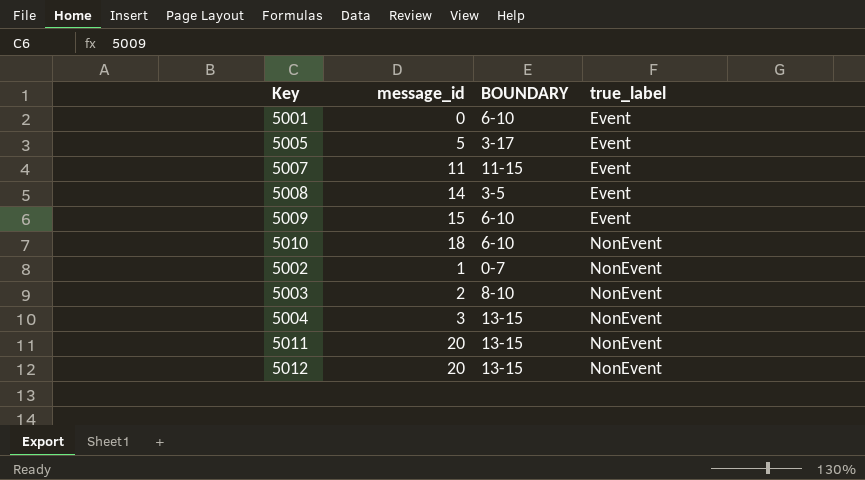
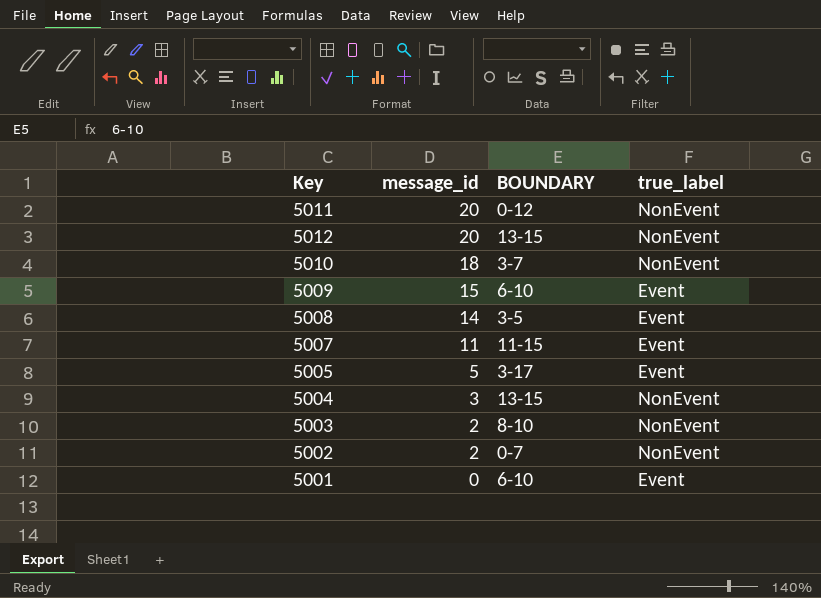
row order: true_label ascending -> message_id descending
5011 | BOUNDARY: 13-15 -> 0-12
5010 | BOUNDARY: 6-10 -> 3-7
5002 | message_id: 1 -> 2

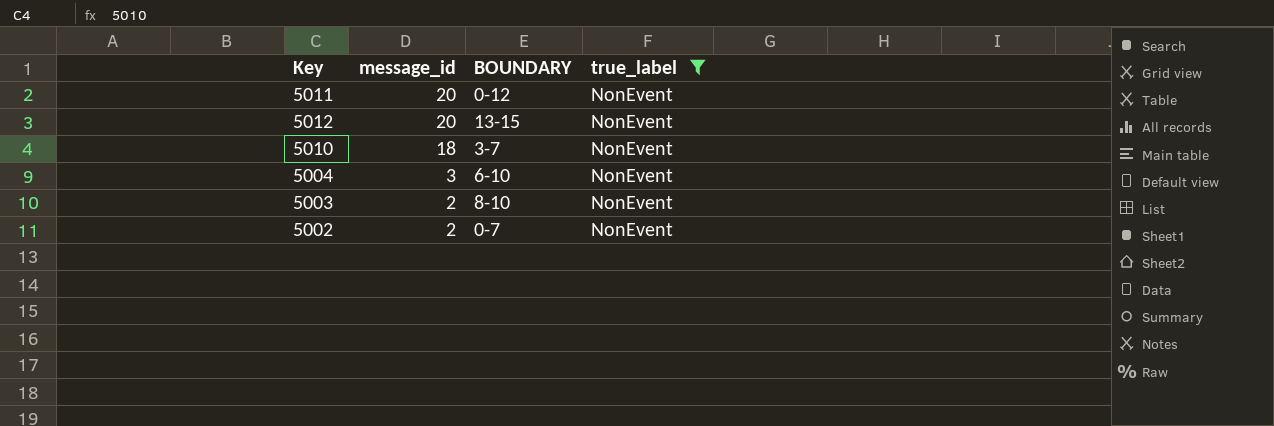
filter: none -> true_label = NonEvent
5004 | BOUNDARY: 13-15 -> 6-10

